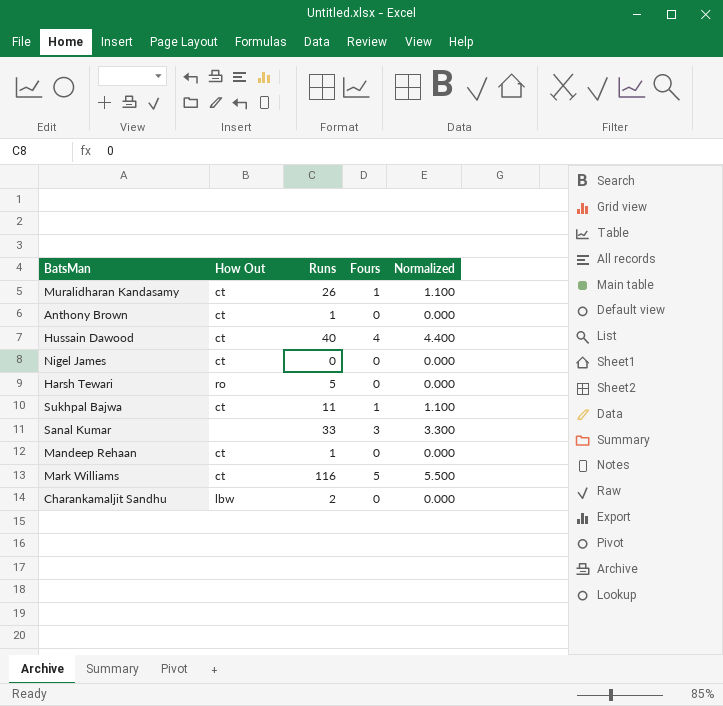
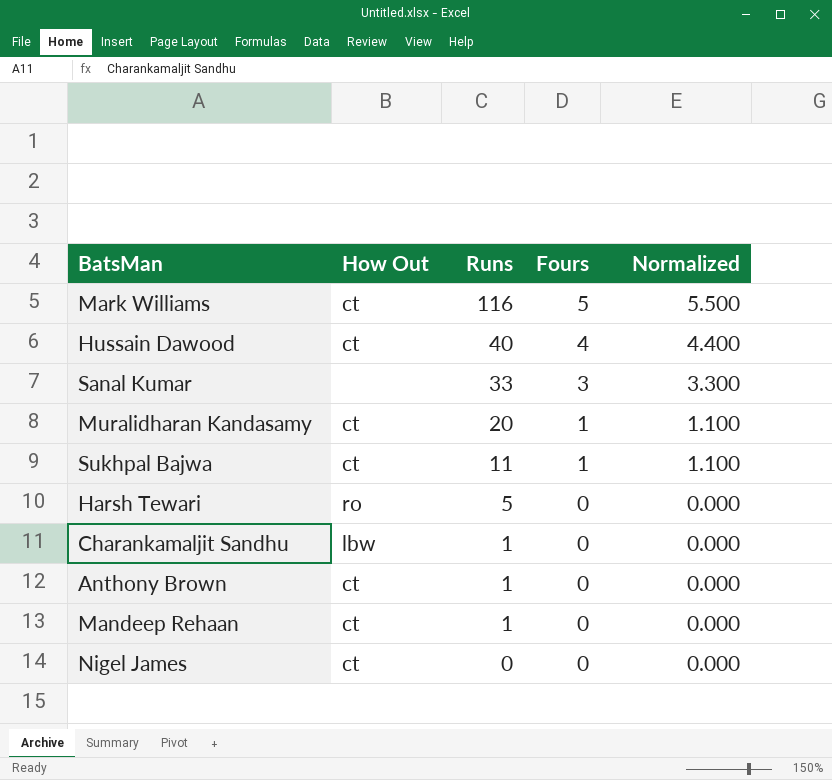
row order: none -> Runs descending
Muralidharan Kandasamy | Runs: 26 -> 20
Charankamaljit Sandhu | Runs: 2 -> 1

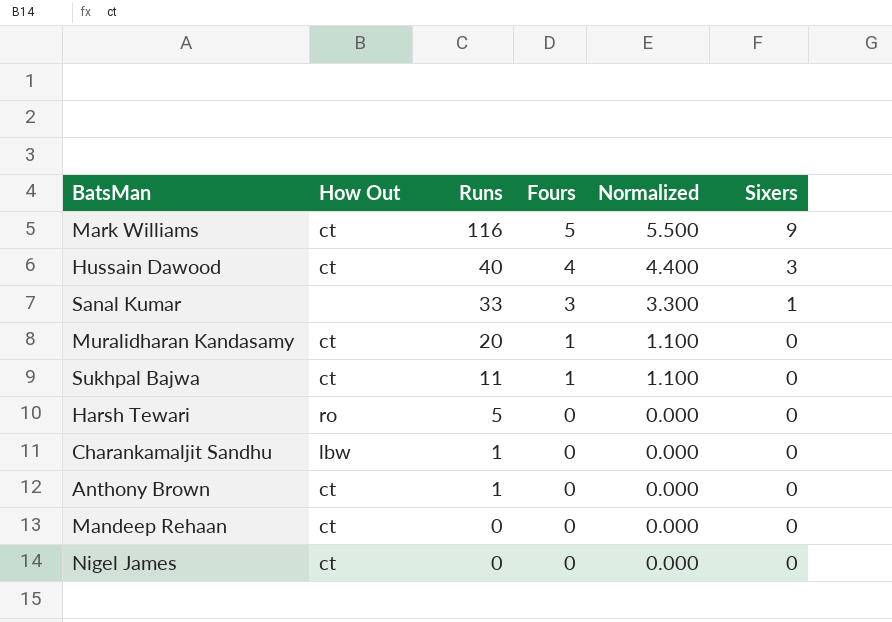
column Sixers | position: none -> 6
Mandeep Rehaan | Runs: 1 -> 0

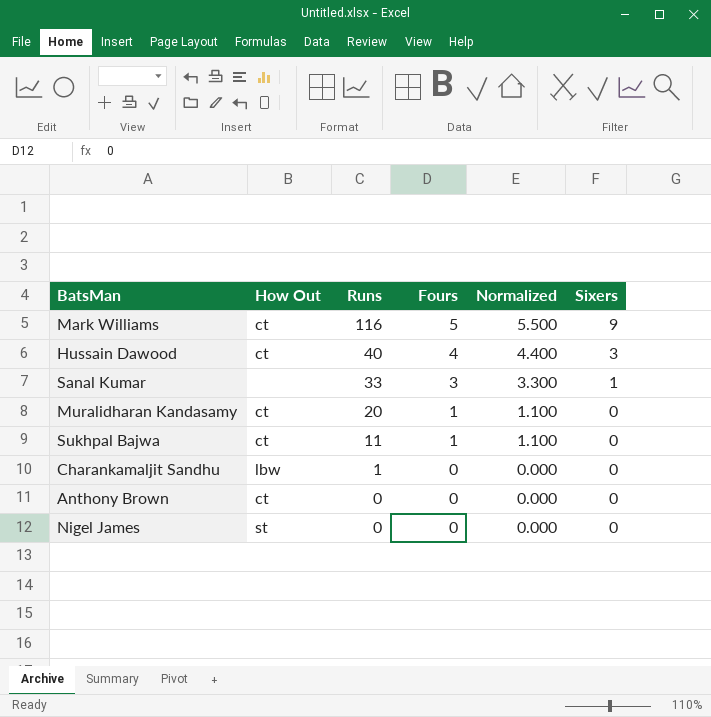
row Harsh Tewari: ro | 5 | 0 | 0.000 | 0 -> none
row Mandeep Rehaan: ct | 0 | 0 | 0.000 | 0 -> none
Anthony Brown | Runs: 1 -> 0
Nigel James | How Out: ct -> st

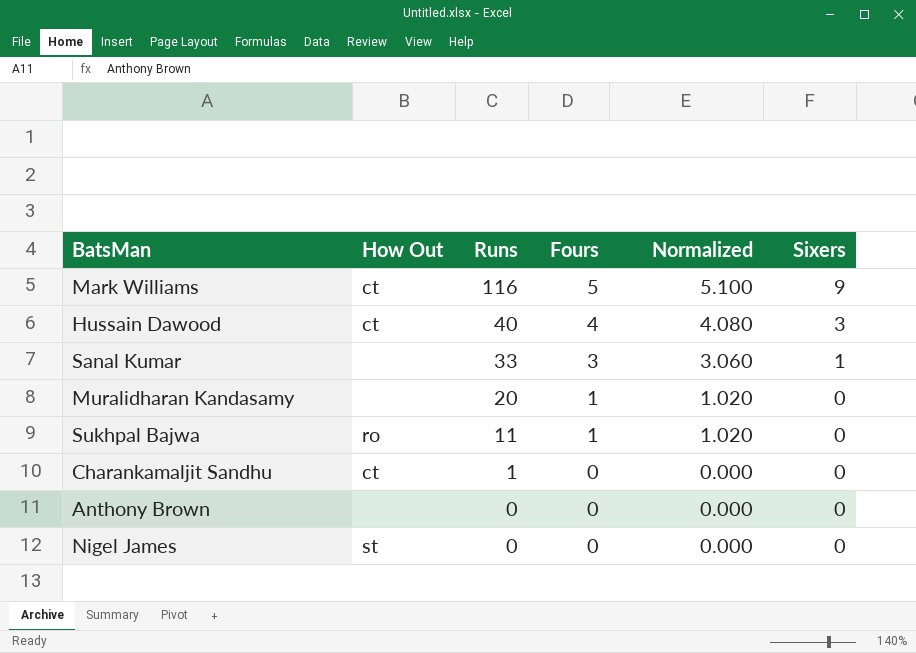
column Normalized | formula: [Fours] * 1.1 -> [Fours] * 1.02
Muralidharan Kandasamy | How Out: ct -> none
Sukhpal Bajwa | How Out: ct -> ro
Charankamaljit Sandhu | How Out: lbw -> ct
Anthony Brown | How Out: ct -> none

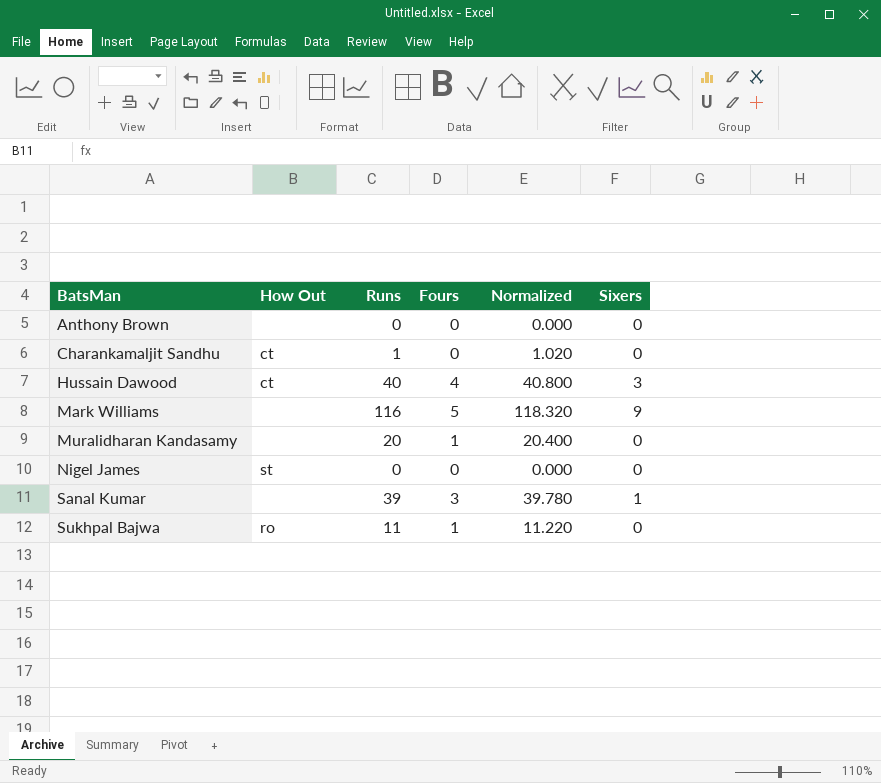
row order: Runs descending -> BatsMan ascending
column Normalized | formula: [Fours] * 1.02 -> [Runs] * 1.02
Mark Williams | How Out: ct -> none
Sanal Kumar | Runs: 33 -> 39

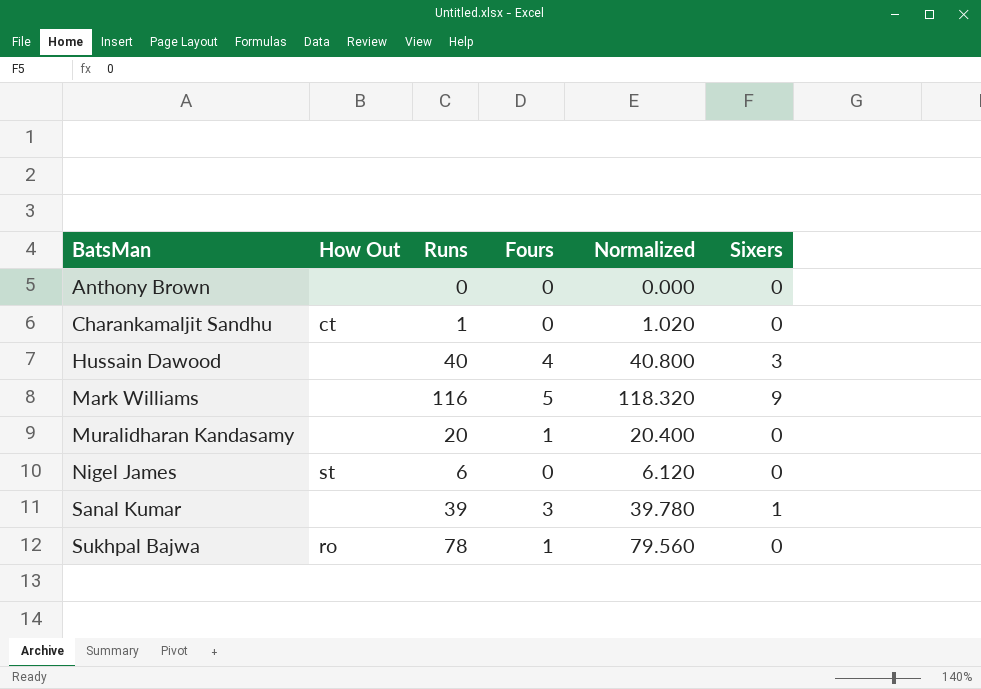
Hussain Dawood | How Out: ct -> none
Nigel James | Runs: 0 -> 6
Nigel James | Normalized: 0.000 -> 6.120
Sukhpal Bajwa | Runs: 11 -> 78
Sukhpal Bajwa | Normalized: 11.220 -> 79.560

